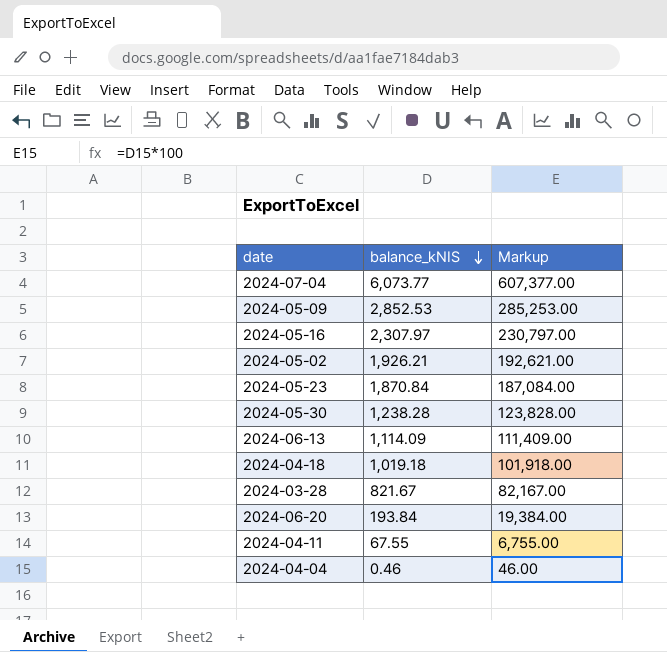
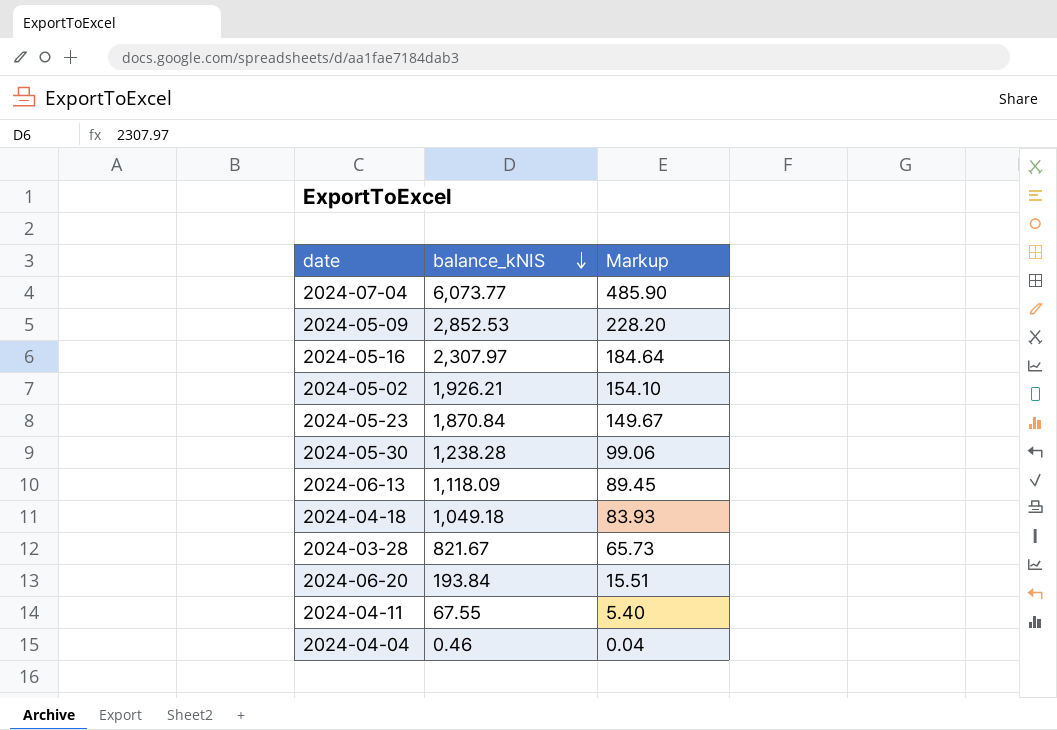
column Markup | formula: [balance_kNIS] * 100 -> [balance_kNIS] * 0.08
2024-06-13 | balance_kNIS: 1,114.09 -> 1,118.09
2024-04-18 | balance_kNIS: 1,019.18 -> 1,049.18

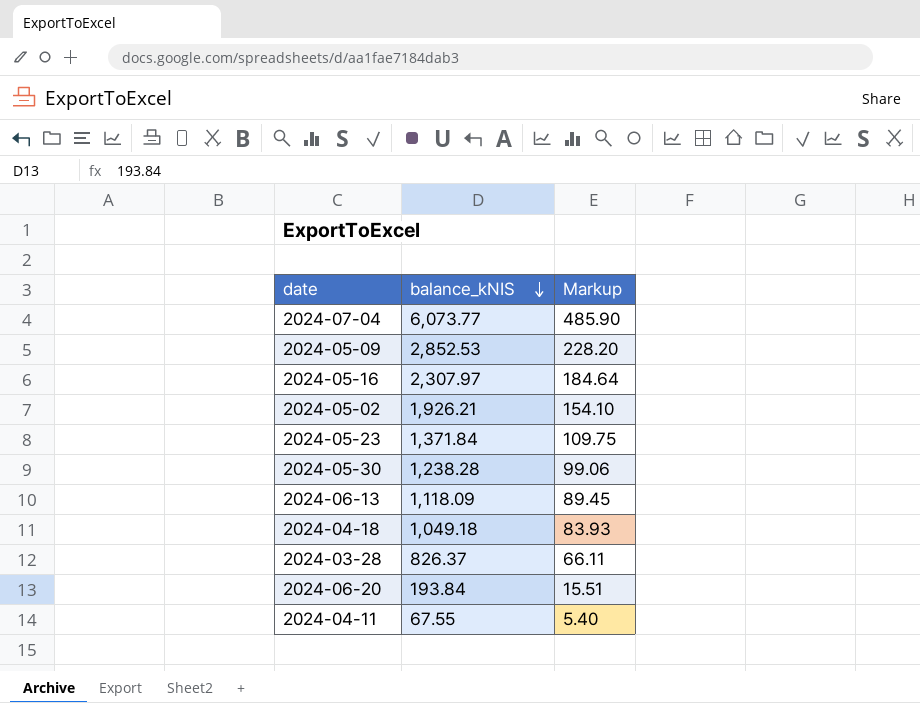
row 2024-04-04: 0.46 | 0.04 -> none
2024-05-23 | balance_kNIS: 1,870.84 -> 1,371.84
2024-05-23 | Markup: 149.67 -> 109.75
2024-03-28 | balance_kNIS: 821.67 -> 826.37
2024-03-28 | Markup: 65.73 -> 66.11

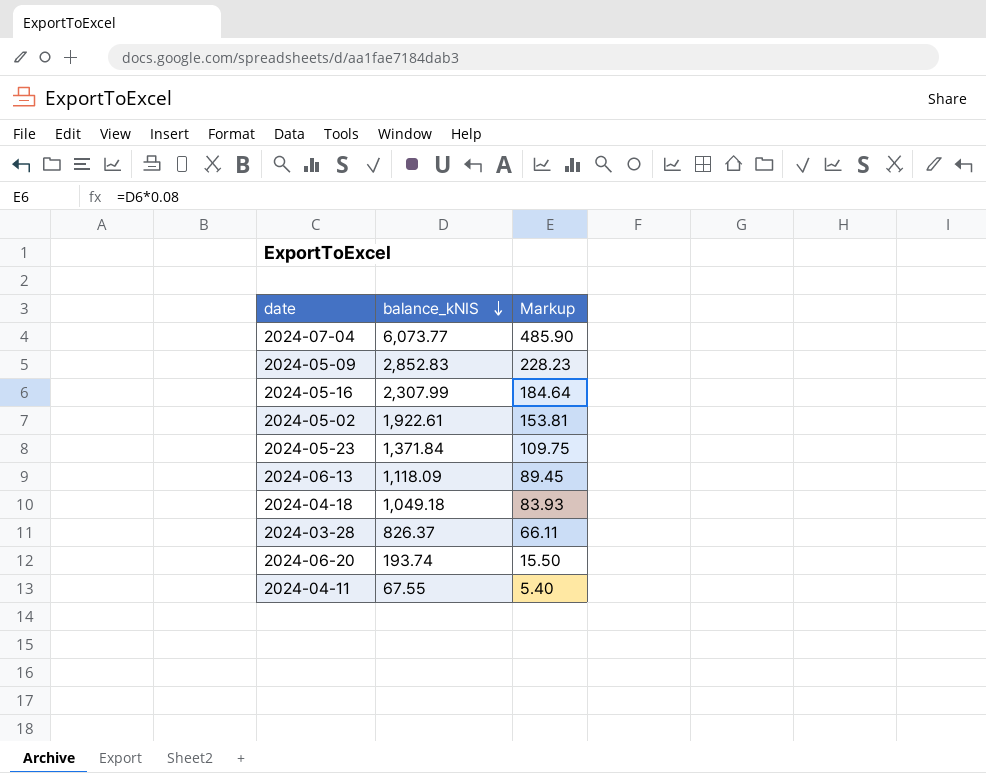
row 2024-05-30: 1,238.28 | 99.06 -> none
2024-05-09 | balance_kNIS: 2,852.53 -> 2,852.83
2024-05-09 | Markup: 228.20 -> 228.23
2024-05-16 | balance_kNIS: 2,307.97 -> 2,307.99
2024-05-02 | balance_kNIS: 1,926.21 -> 1,922.61
2024-05-02 | Markup: 154.10 -> 153.81
2024-06-20 | balance_kNIS: 193.84 -> 193.74
2024-06-20 | Markup: 15.51 -> 15.50

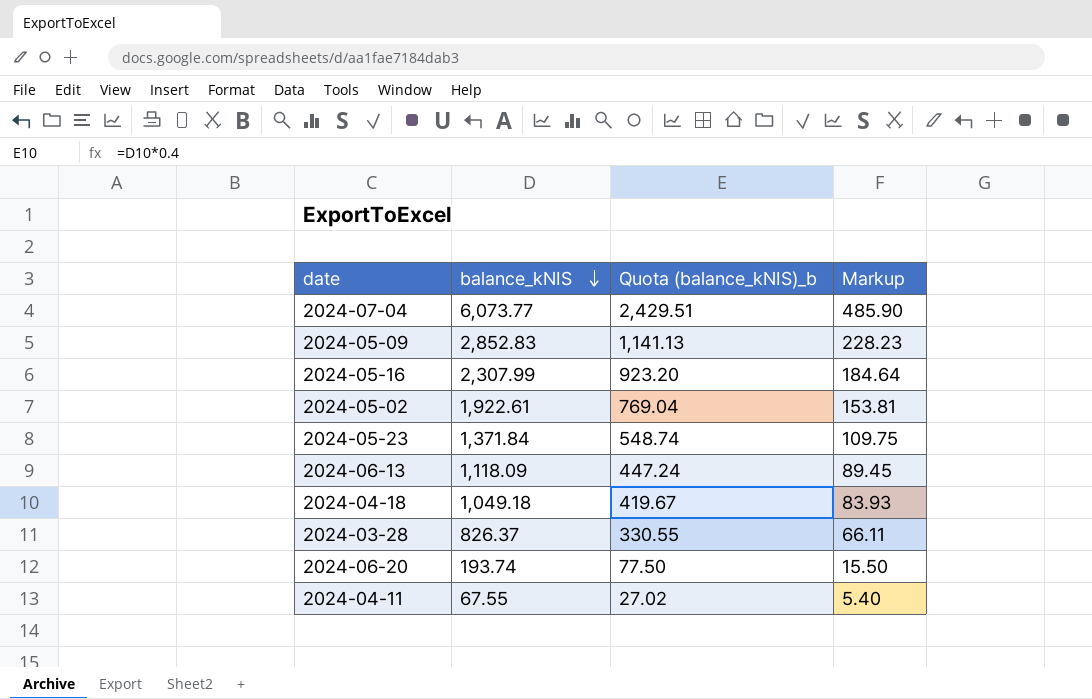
column Quota (balance_kNIS)_b | formula: none -> [balance_kNIS] * 0.4

